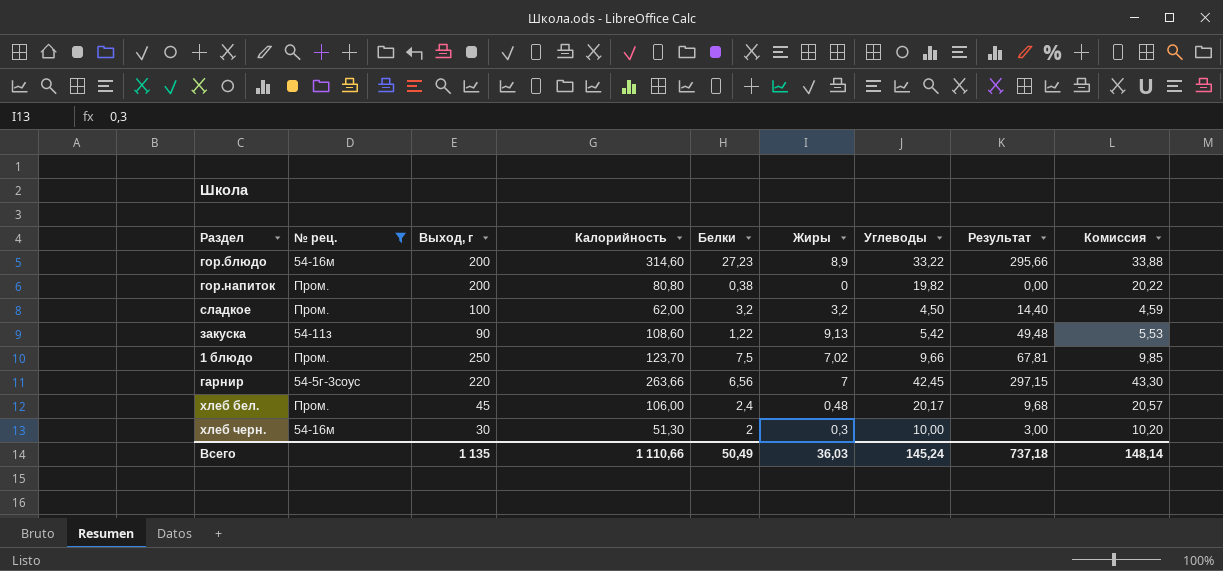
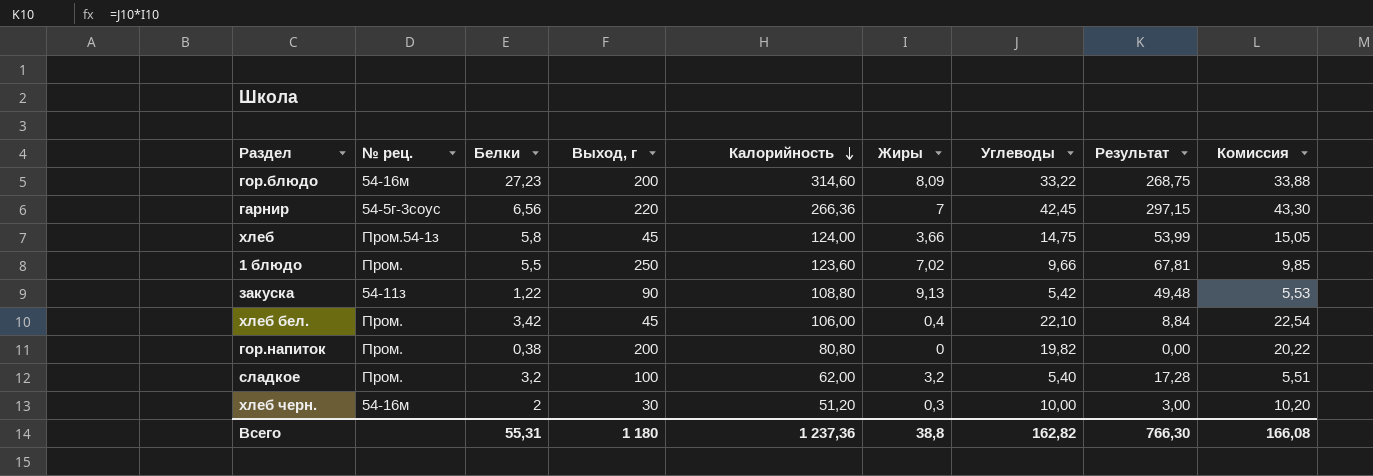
filter: № рец. != Пром.54-1з -> none
row order: none -> Калорийность descending
column Белки | position: 5 -> 3
гор.блюдо | Жиры: 8,9 -> 8,09
гор.блюдо | Результат: 295,66 -> 268,75
гарнир | Калорийность: 263,66 -> 266,36
1 блюдо | Белки: 7,5 -> 5,5
1 блюдо | Калорийность: 123,70 -> 123,60
закуска | Калорийность: 108,60 -> 108,80
хлеб бел. | Белки: 2,4 -> 3,42
хлеб бел. | Жиры: 0,48 -> 0,4
хлеб бел. | Углеводы: 20,17 -> 22,10
хлеб бел. | Результат: 9,68 -> 8,84
хлеб бел. | Комиссия: 20,57 -> 22,54
сладкое | Углеводы: 4,50 -> 5,40
сладкое | Результат: 14,40 -> 17,28
сладкое | Комиссия: 4,59 -> 5,51
хлеб черн. | Калорийность: 51,30 -> 51,20
Всего | Белки: 50,49 -> 55,31
Всего | Выход, г: 1 135 -> 1 180
Всего | Калорийность: 1 110,66 -> 1 237,36
Всего | Жиры: 36,03 -> 38,8
Всего | Углеводы: 145,24 -> 162,82
Всего | Результат: 737,18 -> 766,30
Всего | Комиссия: 148,14 -> 166,08

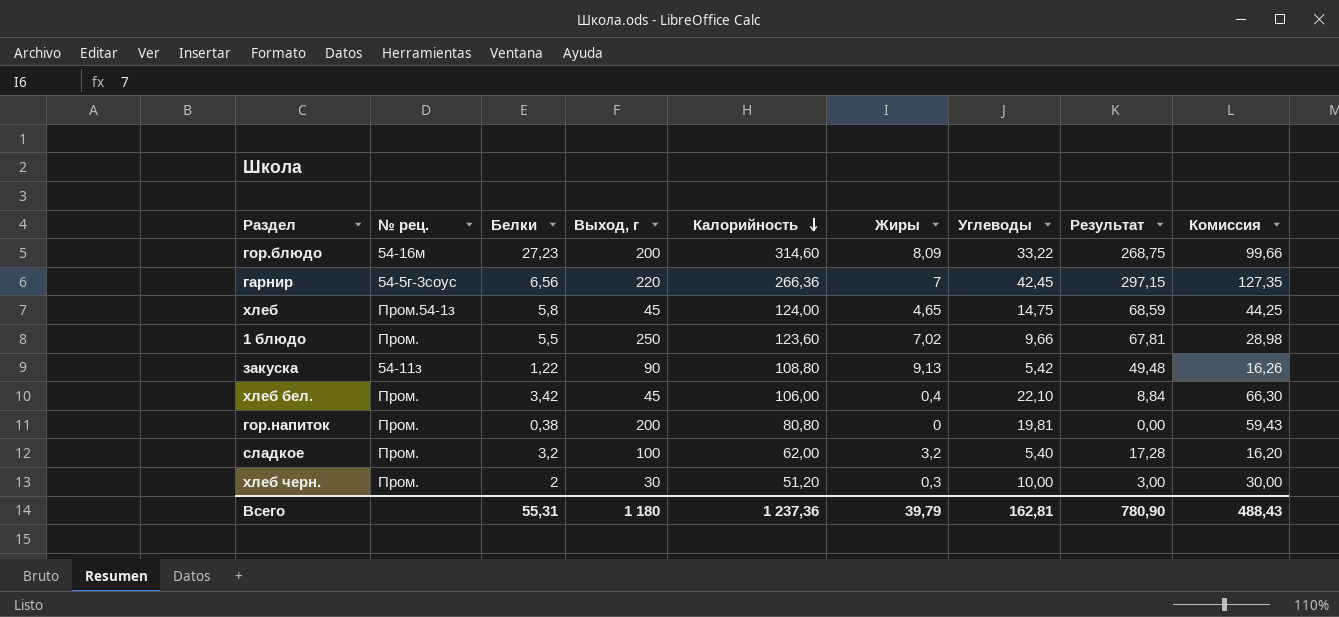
column Комиссия | formula: [Углеводы] * 1,02 -> [Углеводы] * 3
хлеб | Жиры: 3,66 -> 4,65
хлеб | Результат: 53,99 -> 68,59
гор.напиток | Углеводы: 19,82 -> 19,81
хлеб черн. | № рец.: 54-16м -> Пром.
Всего | Жиры: 38,8 -> 39,79
Всего | Углеводы: 162,82 -> 162,81
Всего | Результат: 766,30 -> 780,90
Всего | Комиссия: 166,08 -> 488,43

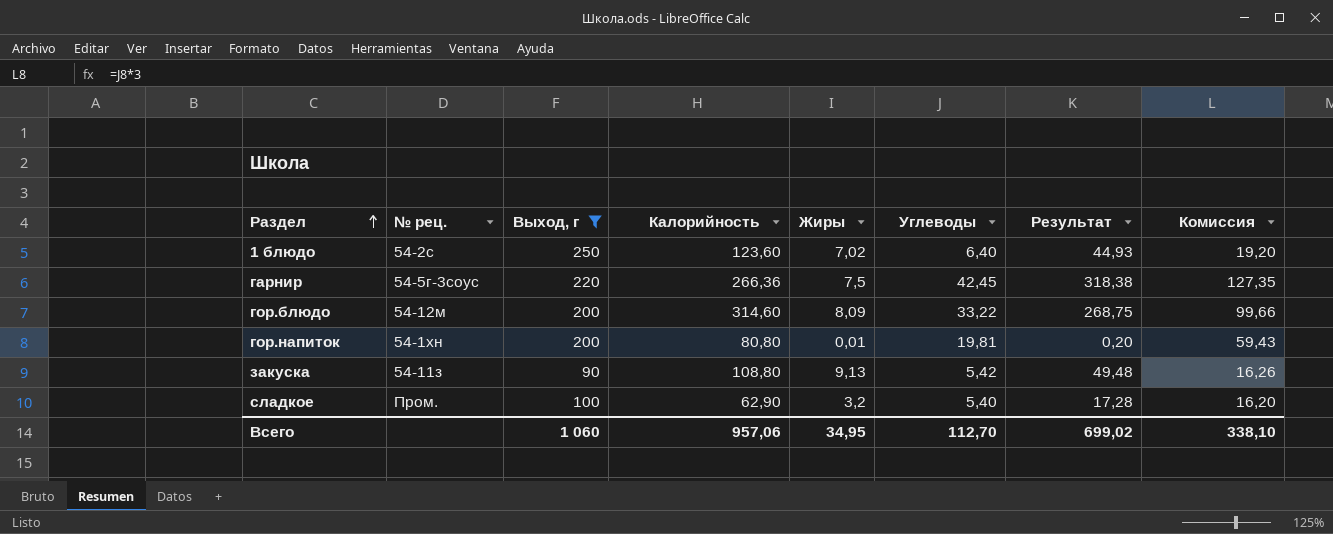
filter: none -> Выход, г >= 90
row order: Калорийность descending -> Раздел ascending
column Белки | position: 3 -> none
1 блюдо | № рец.: Пром. -> 54-2с
1 блюдо | Углеводы: 9,66 -> 6,40
1 блюдо | Результат: 67,81 -> 44,93
1 блюдо | Комиссия: 28,98 -> 19,20
гарнир | Жиры: 7 -> 7,5
гарнир | Результат: 297,15 -> 318,38
гор.блюдо | № рец.: 54-16м -> 54-12м
гор.напиток | № рец.: Пром. -> 54-1хн
гор.напиток | Жиры: 0 -> 0,01
гор.напиток | Результат: 0,00 -> 0,20
сладкое | Калорийность: 62,00 -> 62,90
Всего | Выход, г: 1 180 -> 1 060
Всего | Калорийность: 1 237,36 -> 957,06
Всего | Жиры: 39,79 -> 34,95
Всего | Углеводы: 162,81 -> 112,70
Всего | Результат: 780,90 -> 699,02
Всего | Комиссия: 488,43 -> 338,10

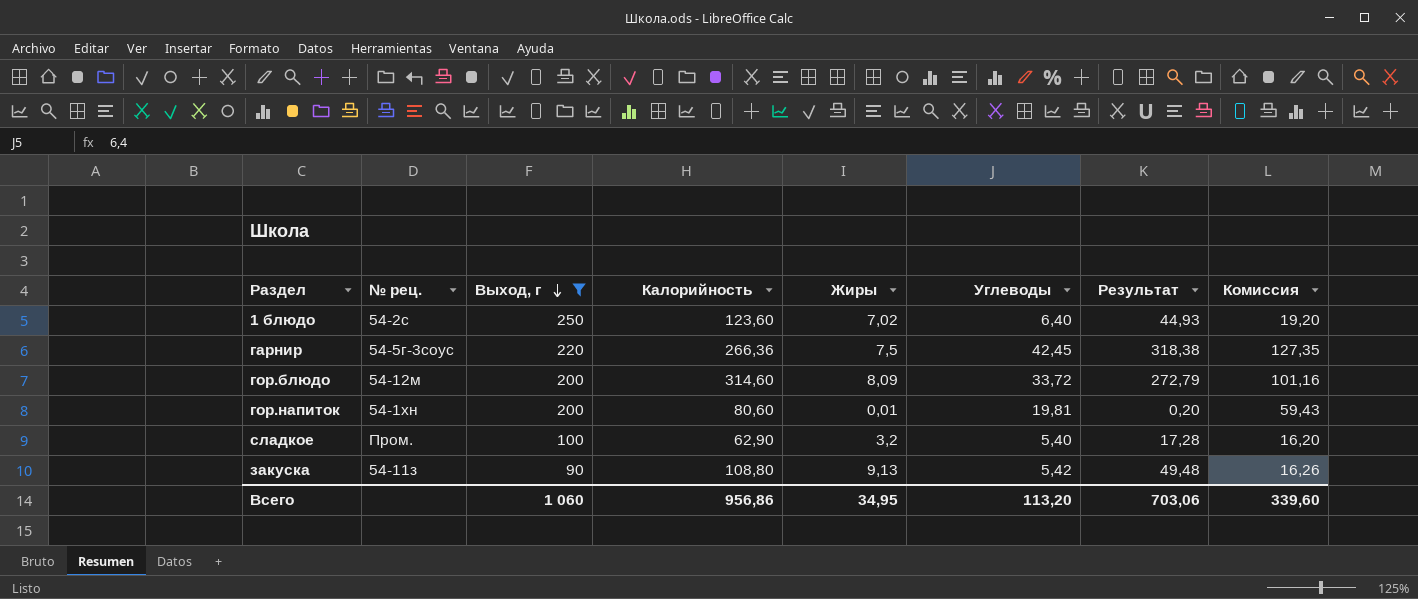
row order: Раздел ascending -> Выход, г descending
гор.блюдо | Углеводы: 33,22 -> 33,72
гор.блюдо | Результат: 268,75 -> 272,79
гор.блюдо | Комиссия: 99,66 -> 101,16
гор.напиток | Калорийность: 80,80 -> 80,60
Всего | Калорийность: 957,06 -> 956,86
Всего | Углеводы: 112,70 -> 113,20
Всего | Результат: 699,02 -> 703,06
Всего | Комиссия: 338,10 -> 339,60

